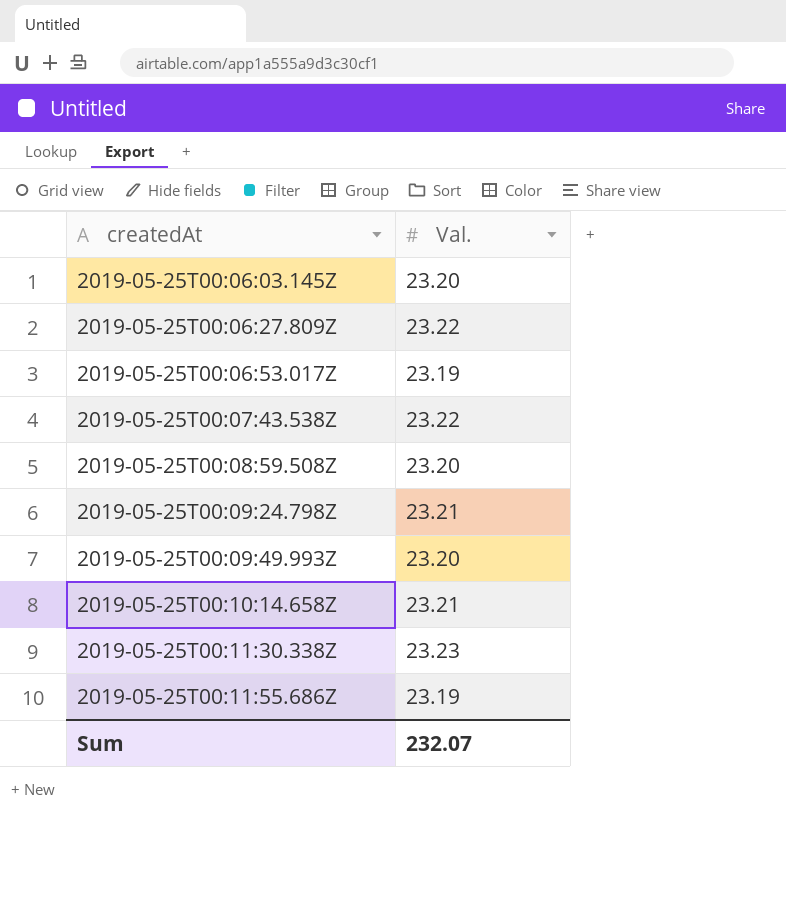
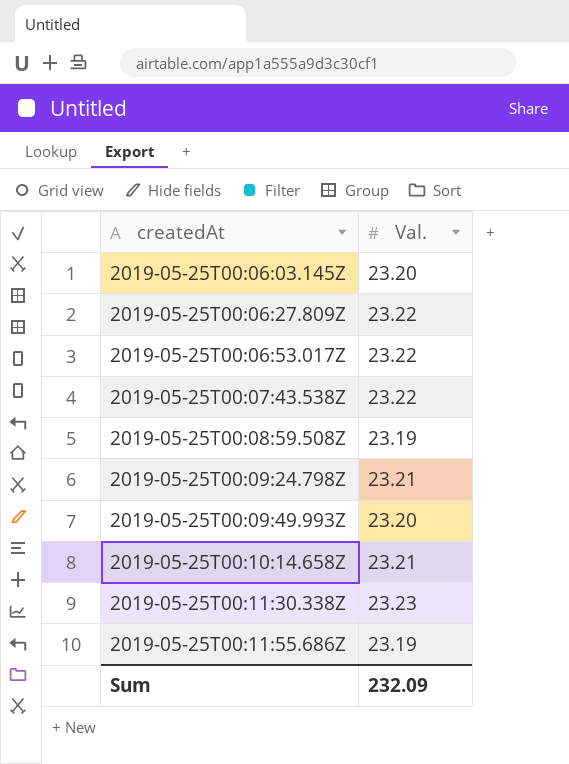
2019-05-25T00:06:53.017Z | Val.: 23.19 -> 23.22
2019-05-25T00:08:59.508Z | Val.: 23.20 -> 23.19
Sum | Val.: 232.07 -> 232.09

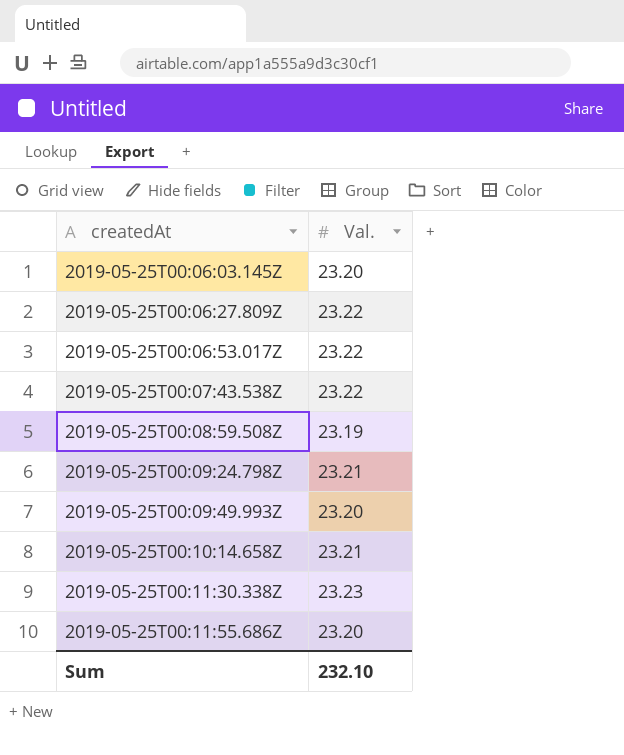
2019-05-25T00:11:55.686Z | Val.: 23.19 -> 23.20
Sum | Val.: 232.09 -> 232.10

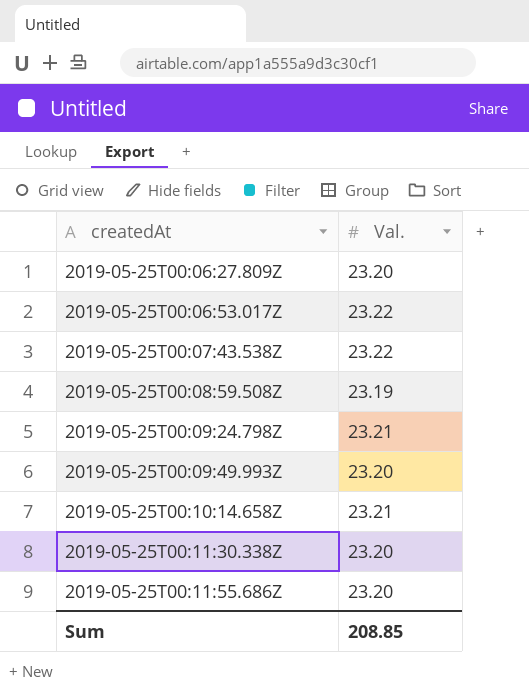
row 2019-05-25T00:06:03.145Z: 23.20 -> none
2019-05-25T00:06:27.809Z | Val.: 23.22 -> 23.20
2019-05-25T00:11:30.338Z | Val.: 23.23 -> 23.20
Sum | Val.: 232.10 -> 208.85

